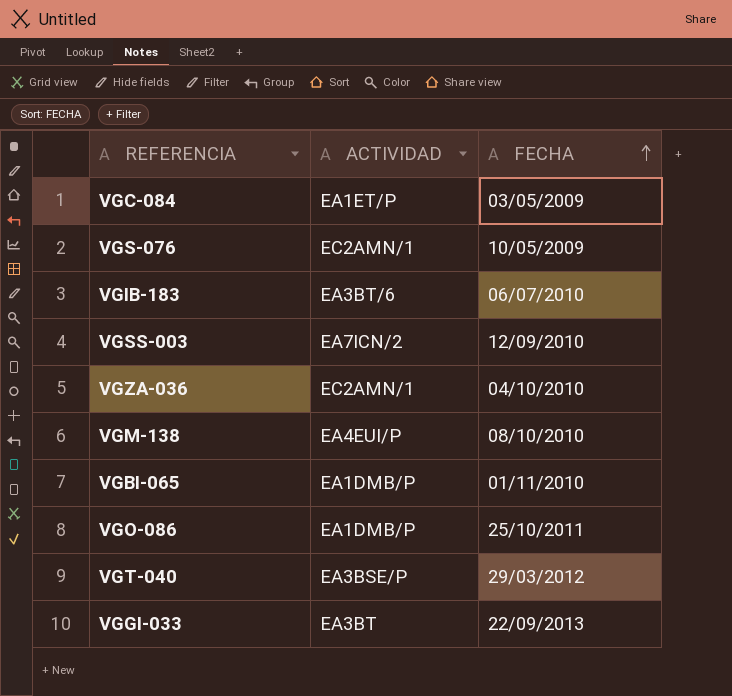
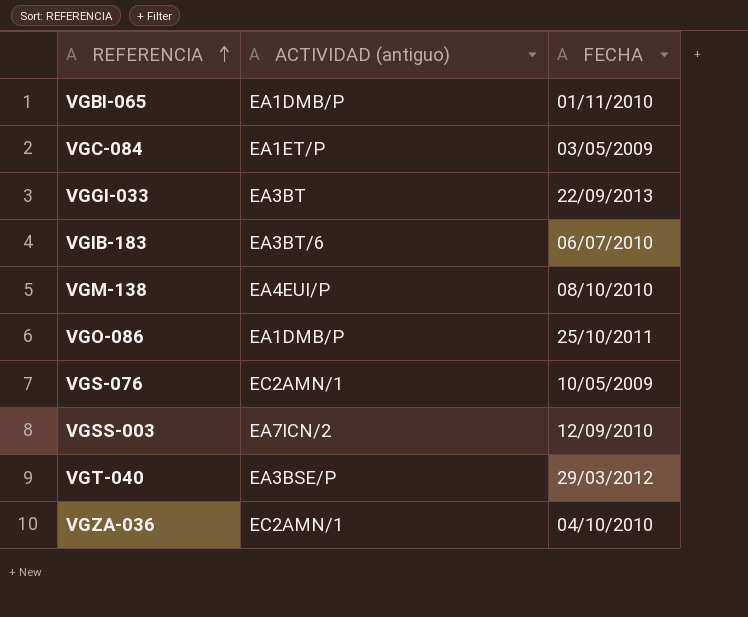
row order: FECHA ascending -> REFERENCIA ascending
column name: ACTIVIDAD -> ACTIVIDAD (antiguo)

